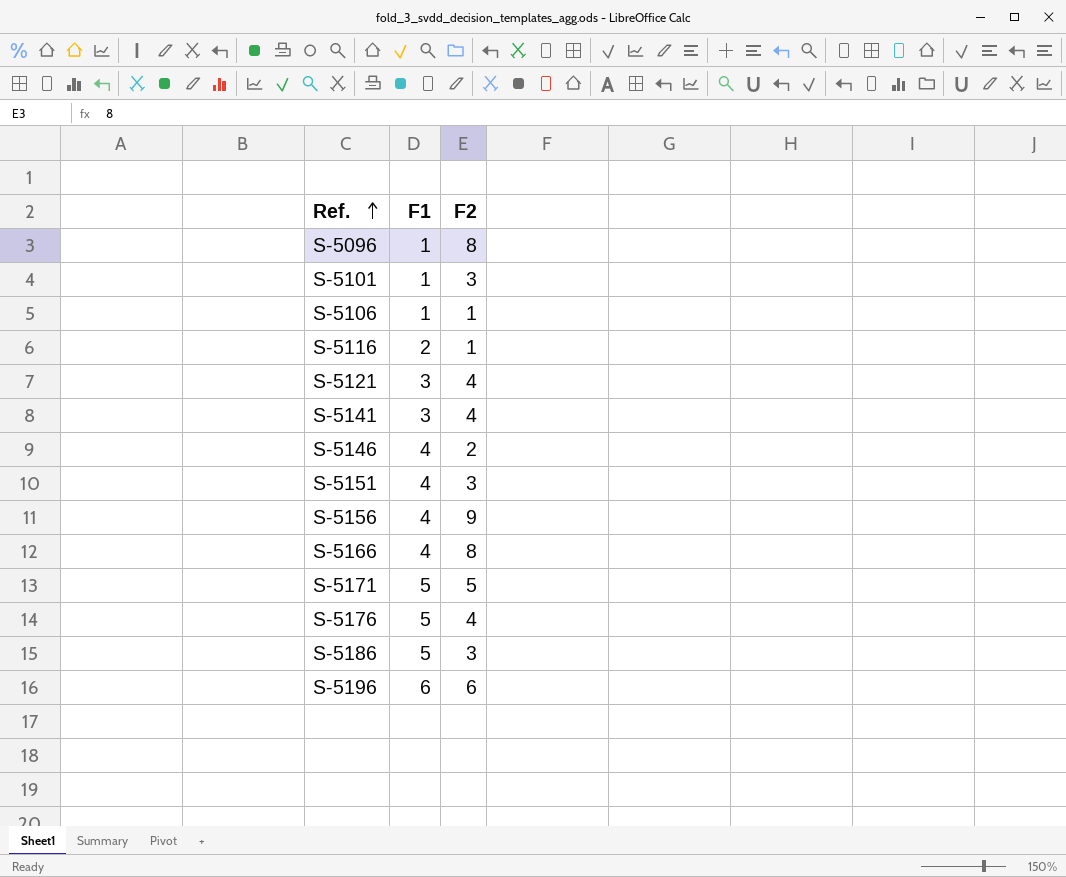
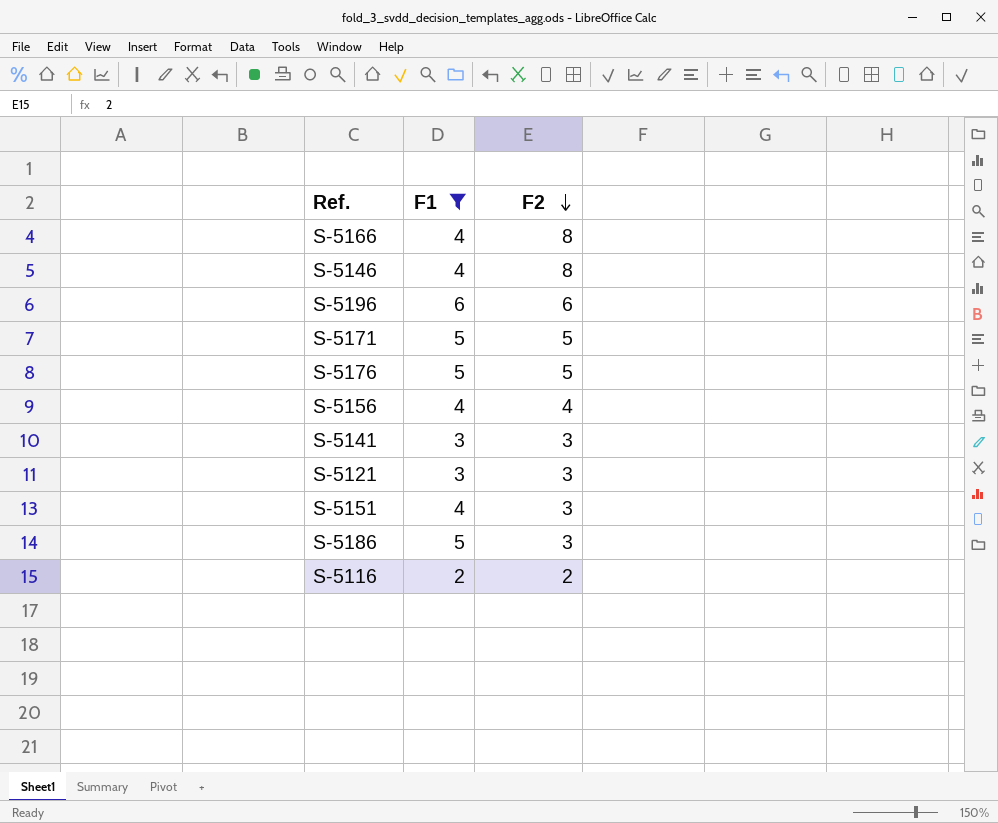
filter: none -> F1 != 1
row order: Ref. ascending -> F2 descending
S-5146 | F2: 2 -> 8
S-5176 | F2: 4 -> 5
S-5156 | F2: 9 -> 4
S-5141 | F2: 4 -> 3
S-5121 | F2: 4 -> 3
S-5116 | F2: 1 -> 2

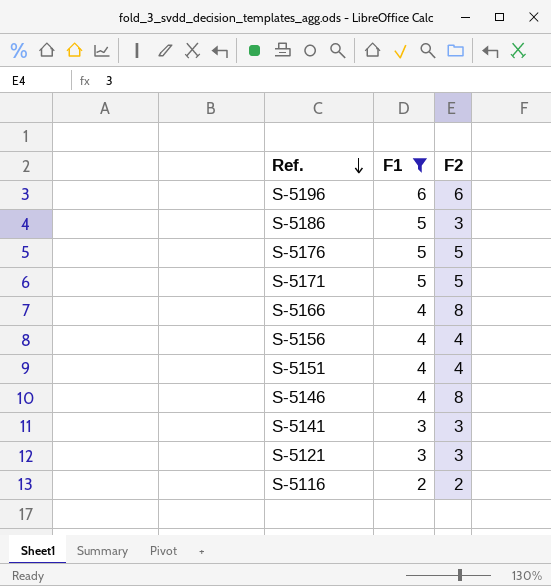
row order: F2 descending -> Ref. descending
S-5151 | F2: 3 -> 4

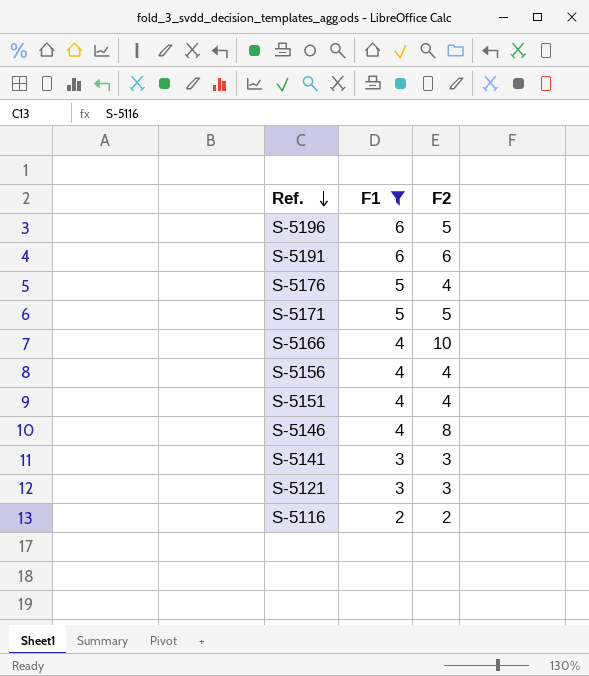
row S-5186: 5 | 3 -> none
S-5196 | F2: 6 -> 5
row S-5191: none -> 6 | 6
S-5176 | F2: 5 -> 4
S-5166 | F2: 8 -> 10

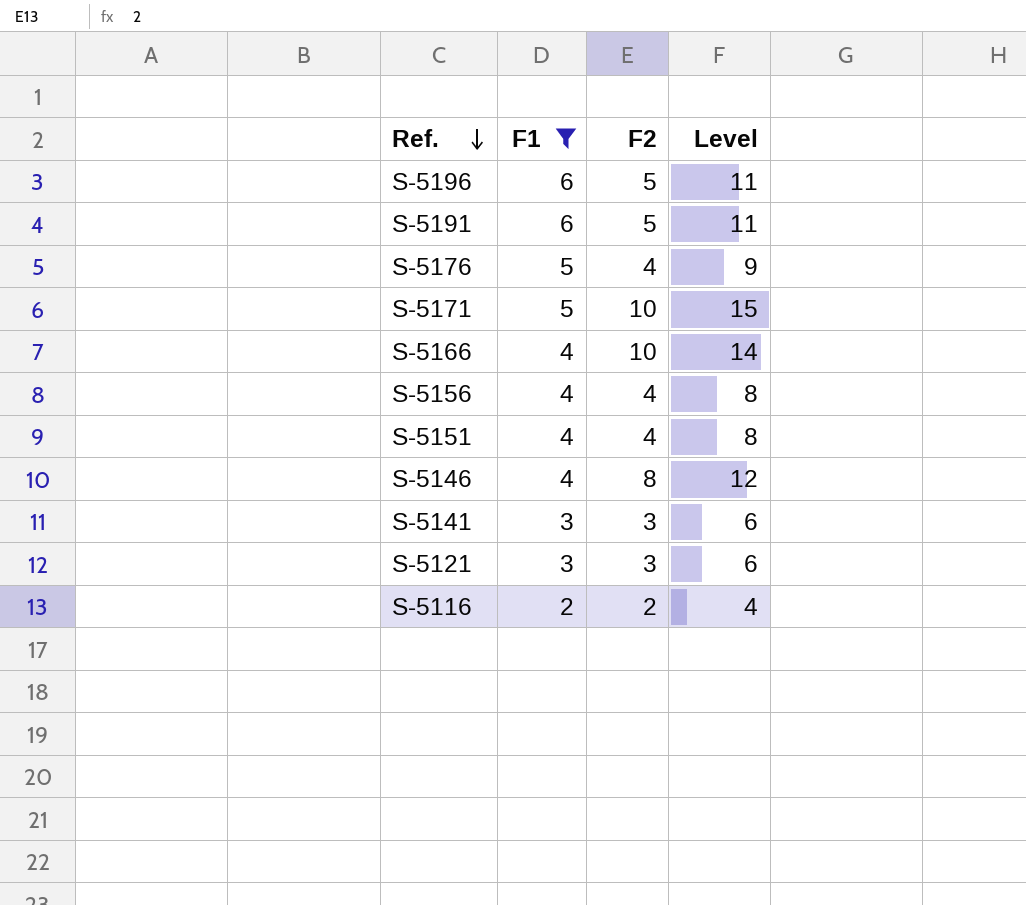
column Level | formula: none -> [F1] + [F2]
S-5191 | F2: 6 -> 5
S-5171 | F2: 5 -> 10

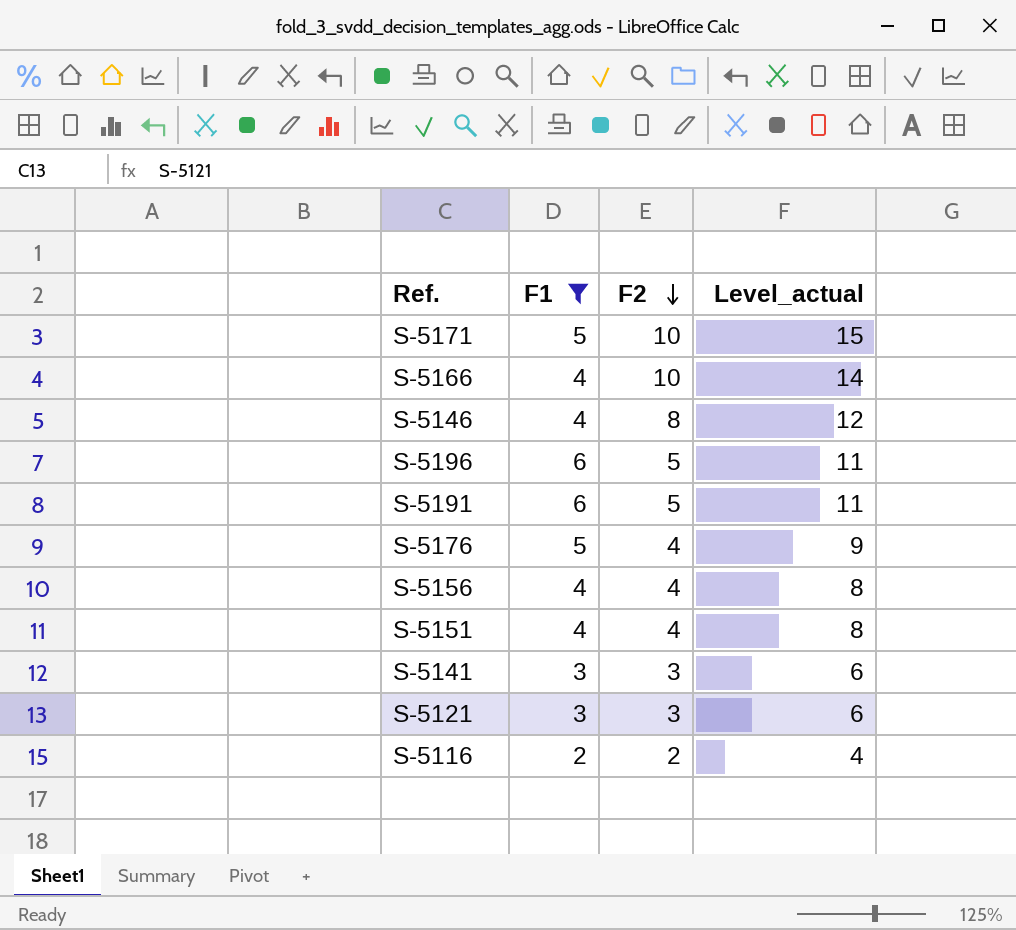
row order: Ref. descending -> F2 descending
column name: Level -> Level_actual

